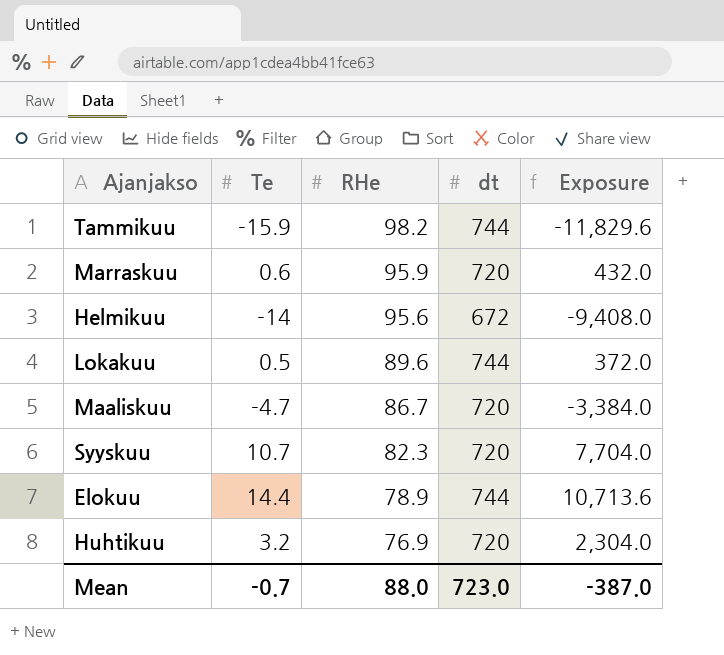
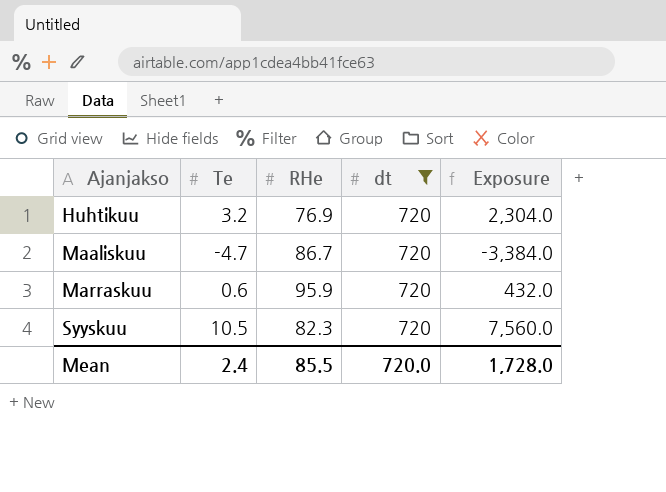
filter: none -> dt = 720
row order: RHe descending -> Ajanjakso ascending
Syyskuu | Te: 10.7 -> 10.5
Syyskuu | Exposure: 7,704.0 -> 7,560.0
Mean | Te: -0.7 -> 2.4
Mean | RHe: 88.0 -> 85.5
Mean | dt: 723.0 -> 720.0
Mean | Exposure: -387.0 -> 1,728.0

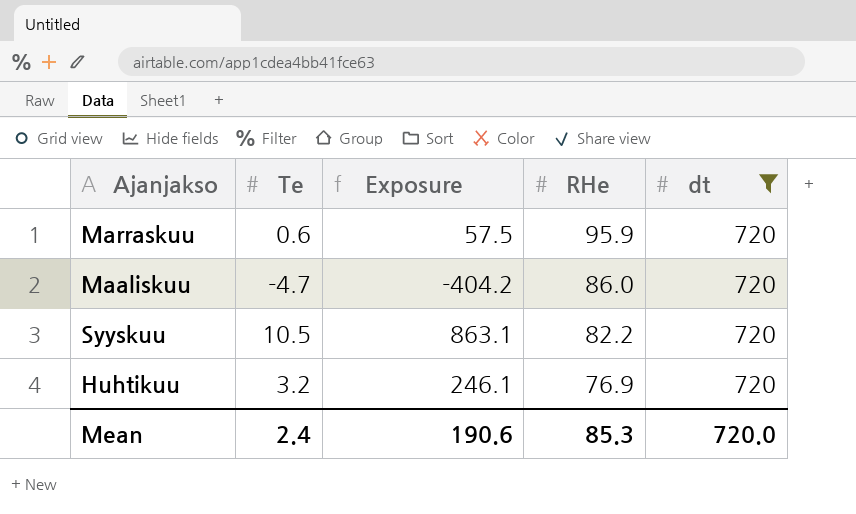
row order: Ajanjakso ascending -> RHe descending
column Exposure | formula: [Te] * [dt] -> [Te] * [RHe]
column Exposure | position: 5 -> 3
Maaliskuu | RHe: 86.7 -> 86.0
Syyskuu | RHe: 82.3 -> 82.2
Mean | Exposure: 1,728.0 -> 190.6
Mean | RHe: 85.5 -> 85.3

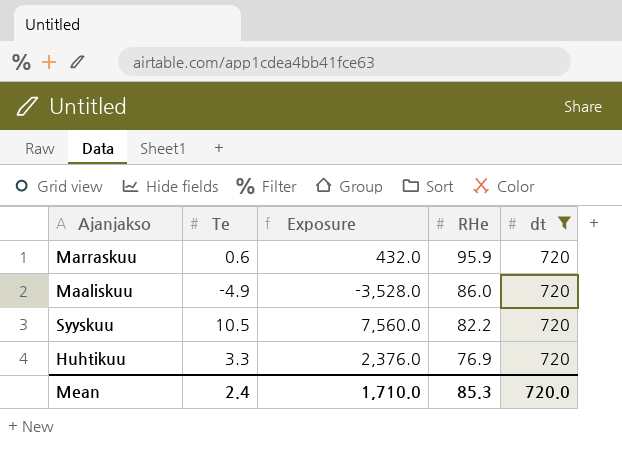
column Exposure | formula: [Te] * [RHe] -> [Te] * [dt]
Maaliskuu | Te: -4.7 -> -4.9
Huhtikuu | Te: 3.2 -> 3.3
Mean | Exposure: 190.6 -> 1,710.0

